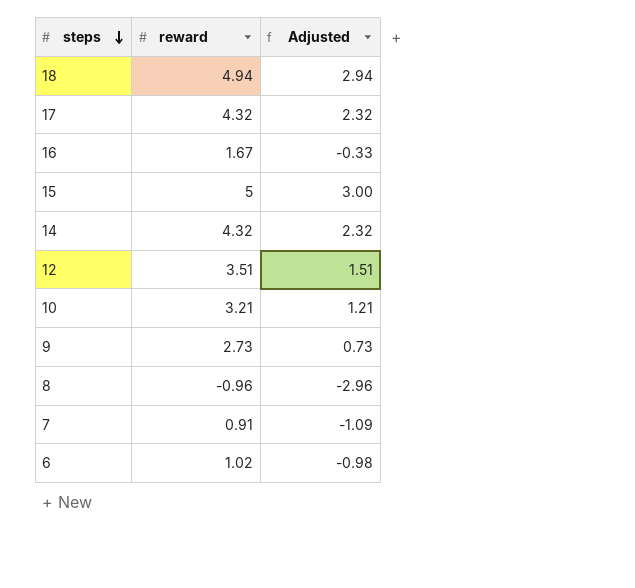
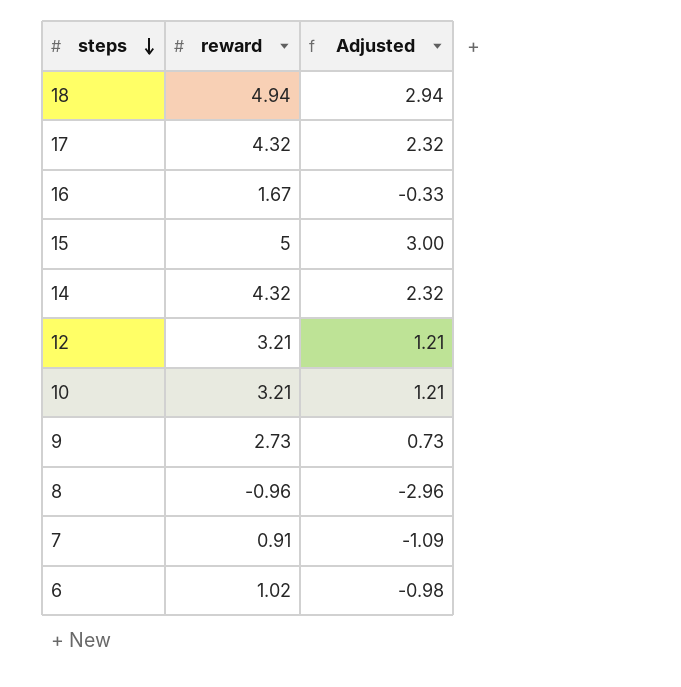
12 | reward: 3.51 -> 3.21
12 | Adjusted: 1.51 -> 1.21

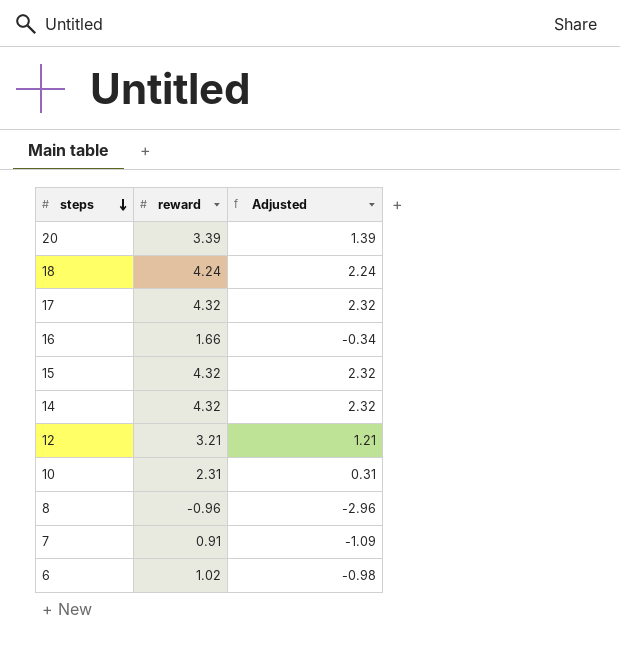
row 9: 2.73 | 0.73 -> none
row 20: none -> 3.39 | 1.39
18 | reward: 4.94 -> 4.24
18 | Adjusted: 2.94 -> 2.24
16 | reward: 1.67 -> 1.66
16 | Adjusted: -0.33 -> -0.34
15 | reward: 5 -> 4.32
15 | Adjusted: 3.00 -> 2.32
10 | reward: 3.21 -> 2.31
10 | Adjusted: 1.21 -> 0.31

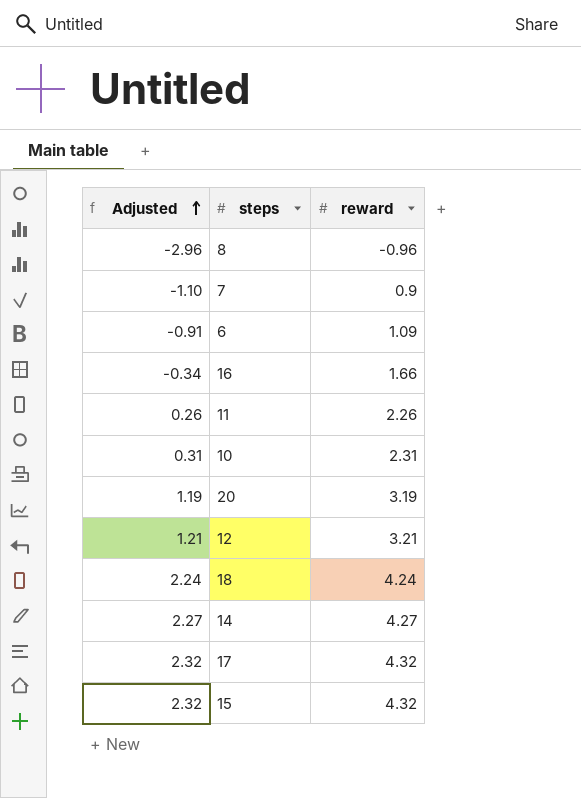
row order: steps descending -> Adjusted ascending
column Adjusted | position: 3 -> 1
7 | Adjusted: -1.09 -> -1.10
7 | reward: 0.91 -> 0.9
6 | Adjusted: -0.98 -> -0.91
6 | reward: 1.02 -> 1.09
row 11: none -> 0.26 | 2.26
20 | Adjusted: 1.39 -> 1.19
20 | reward: 3.39 -> 3.19
14 | Adjusted: 2.32 -> 2.27
14 | reward: 4.32 -> 4.27

